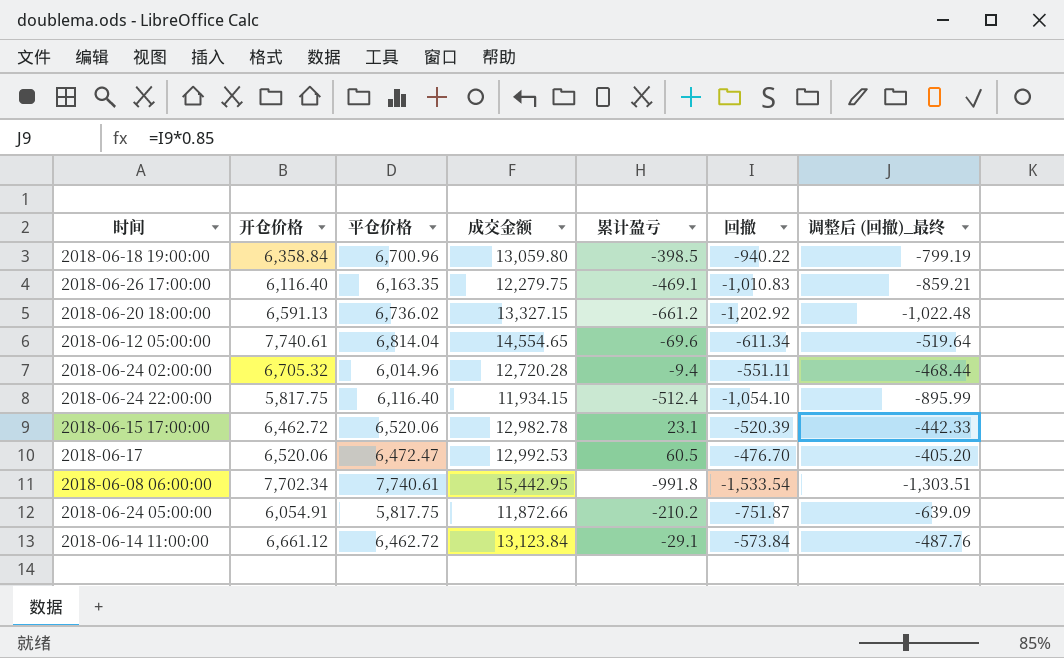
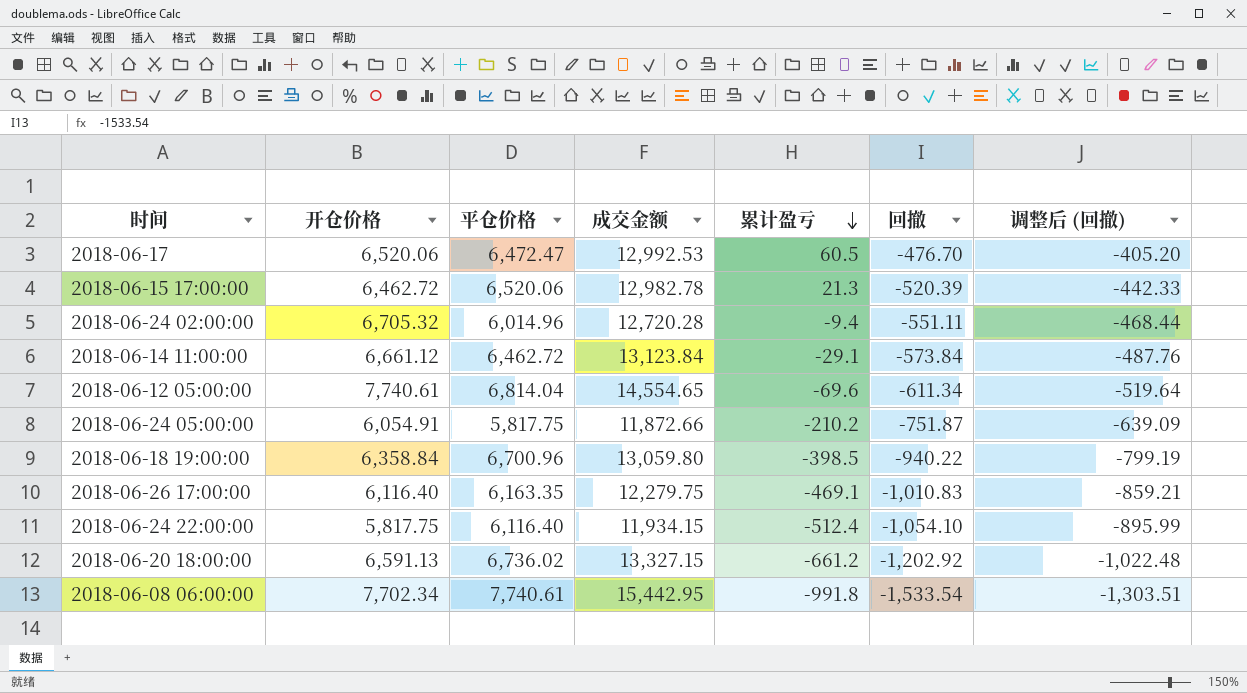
row order: none -> 累计盈亏 descending
column name: 调整后 (回撤)_最终 -> 调整后 (回撤)
2018-06-15 17:00:00 | 累计盈亏: 23.1 -> 21.3

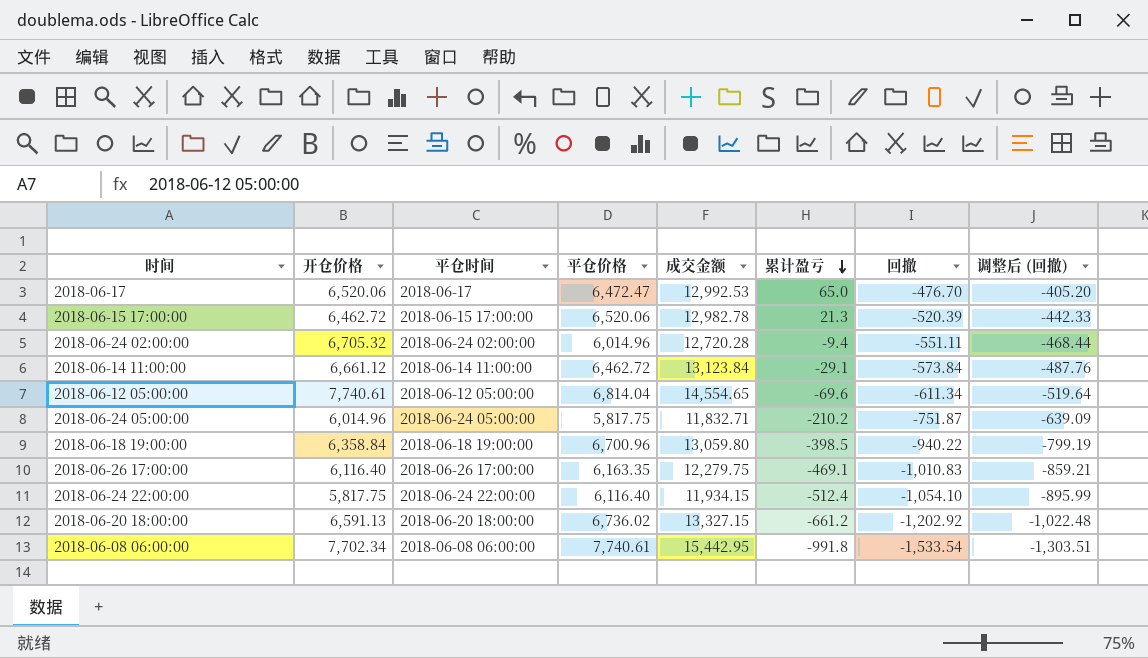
column 平仓时间 | position: none -> 3
2018-06-17 | 累计盈亏: 60.5 -> 65.0
2018-06-24 05:00:00 | 开仓价格: 6,054.91 -> 6,014.96
2018-06-24 05:00:00 | 成交金额: 11,872.66 -> 11,832.71

